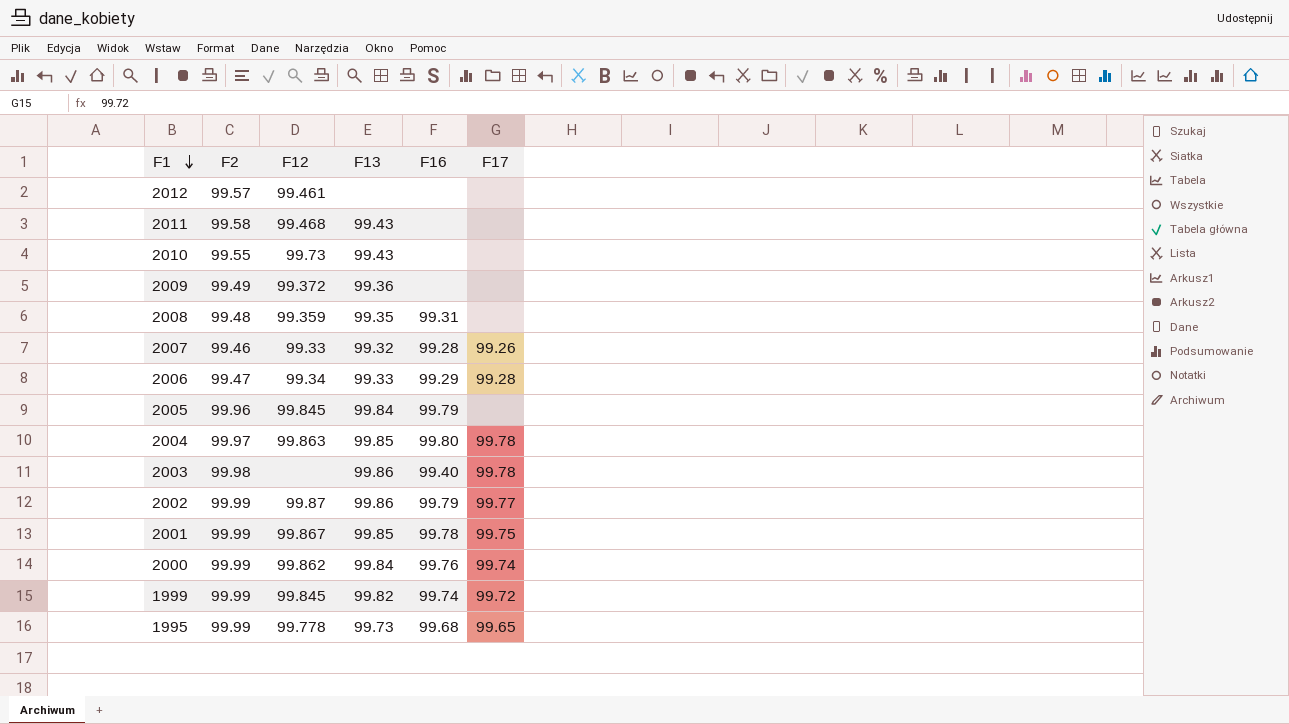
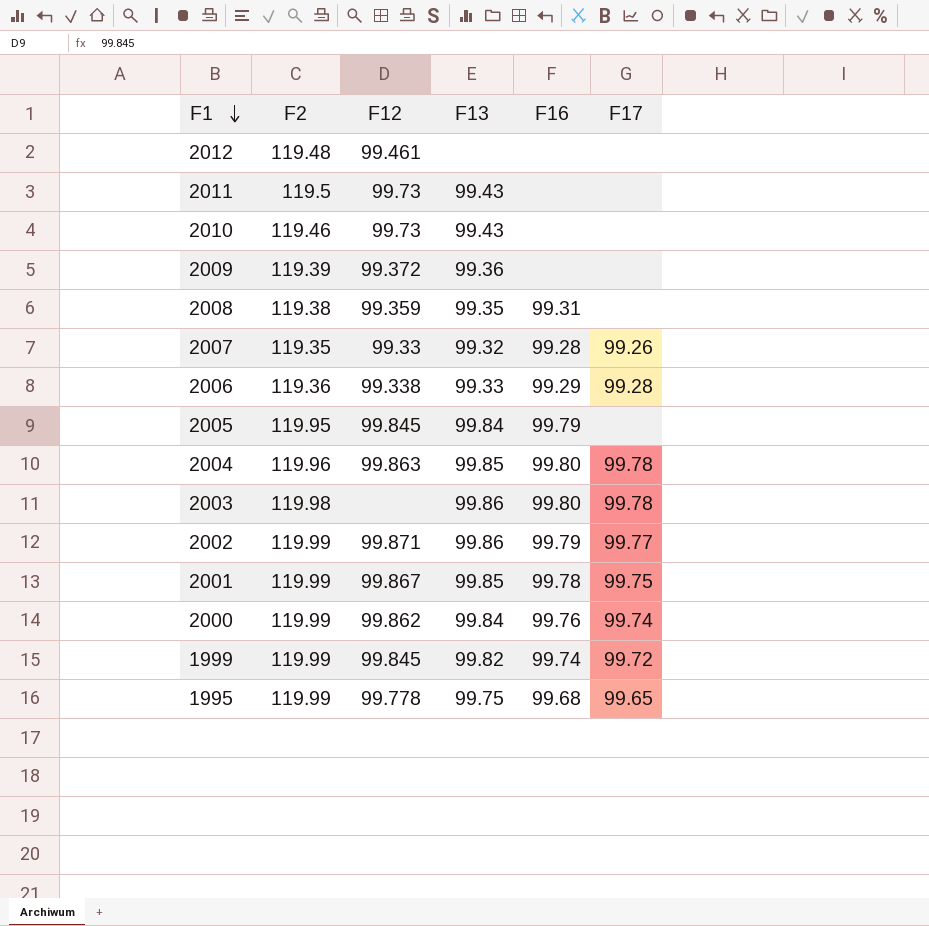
2012 | F2: 99.57 -> 119.48
2011 | F2: 99.58 -> 119.5
2011 | F12: 99.468 -> 99.73
2010 | F2: 99.55 -> 119.46
2009 | F2: 99.49 -> 119.39
2008 | F2: 99.48 -> 119.38
2007 | F2: 99.46 -> 119.35
2006 | F2: 99.47 -> 119.36
2006 | F12: 99.34 -> 99.338
2005 | F2: 99.96 -> 119.95
2004 | F2: 99.97 -> 119.96
2003 | F2: 99.98 -> 119.98
2003 | F16: 99.40 -> 99.80
2002 | F2: 99.99 -> 119.99
2002 | F12: 99.87 -> 99.871
2001 | F2: 99.99 -> 119.99
2000 | F2: 99.99 -> 119.99
1999 | F2: 99.99 -> 119.99
1995 | F2: 99.99 -> 119.99
1995 | F13: 99.73 -> 99.75

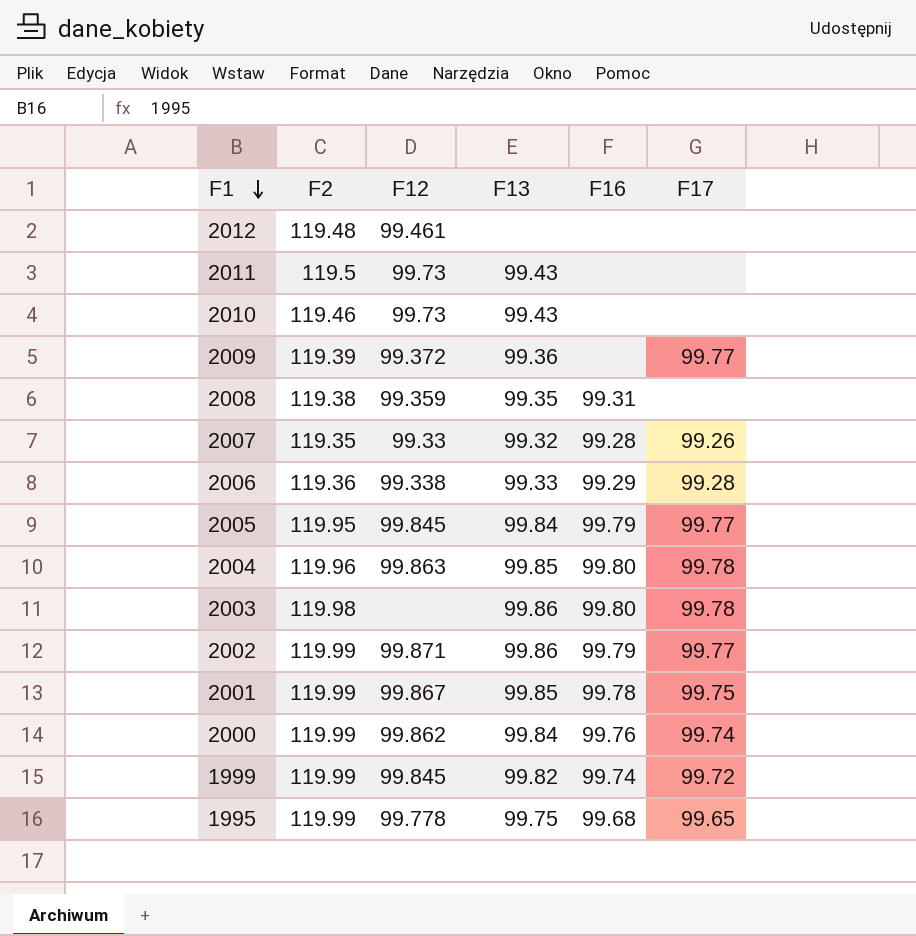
2009 | F17: none -> 99.77
2005 | F17: none -> 99.77

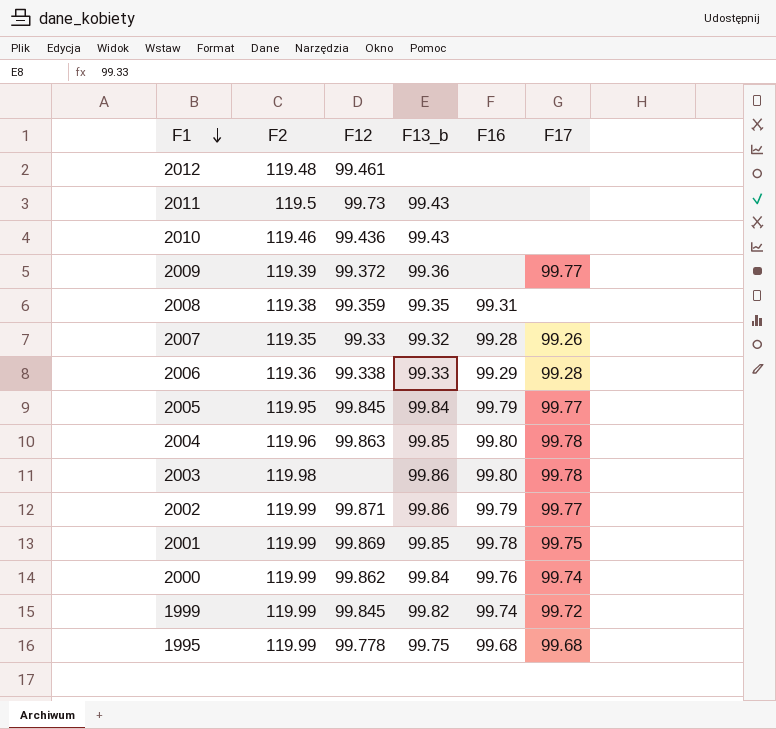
column name: F13 -> F13_b
2010 | F12: 99.73 -> 99.436
2001 | F12: 99.867 -> 99.869
1995 | F17: 99.65 -> 99.68

